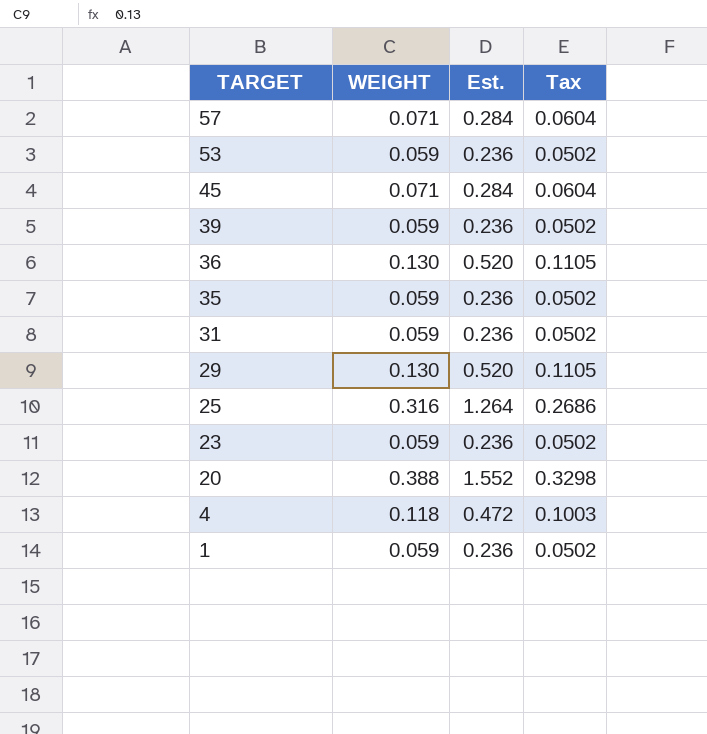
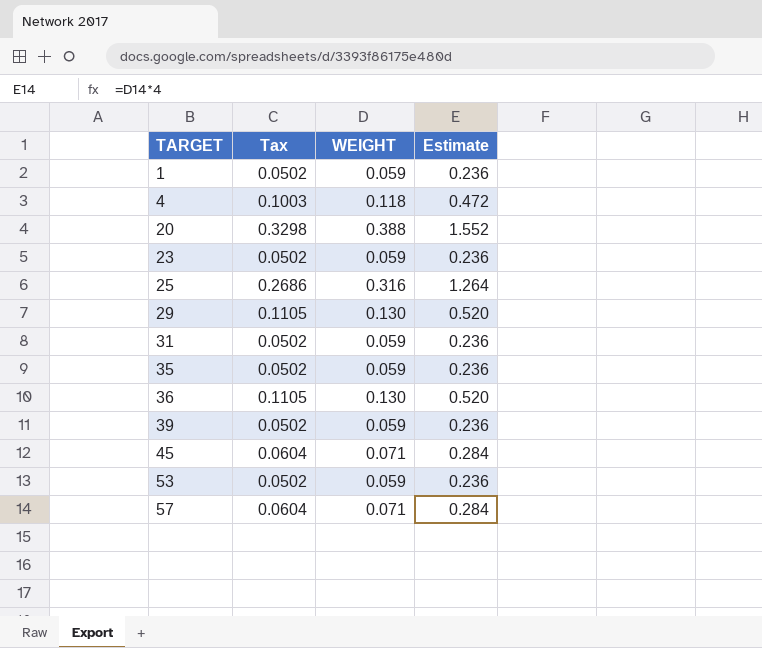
row order: TARGET descending -> TARGET ascending
column Tax | position: 4 -> 2
column name: Est. -> Estimate

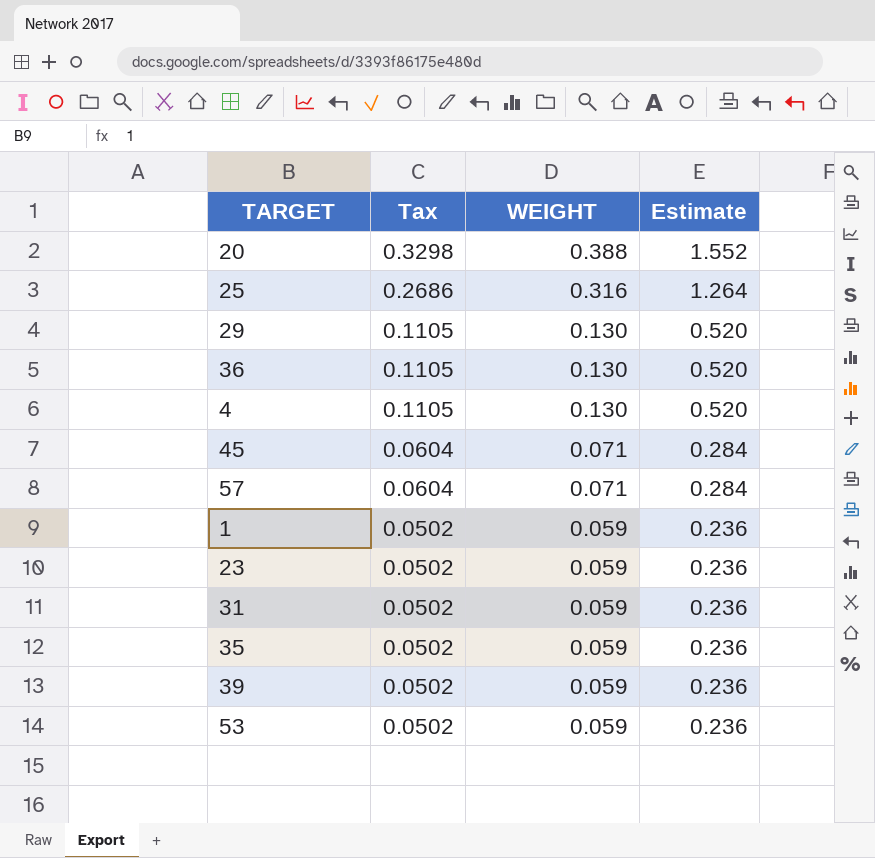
row order: TARGET ascending -> Tax descending
4 | Tax: 0.1003 -> 0.1105
4 | WEIGHT: 0.118 -> 0.130
4 | Estimate: 0.472 -> 0.520

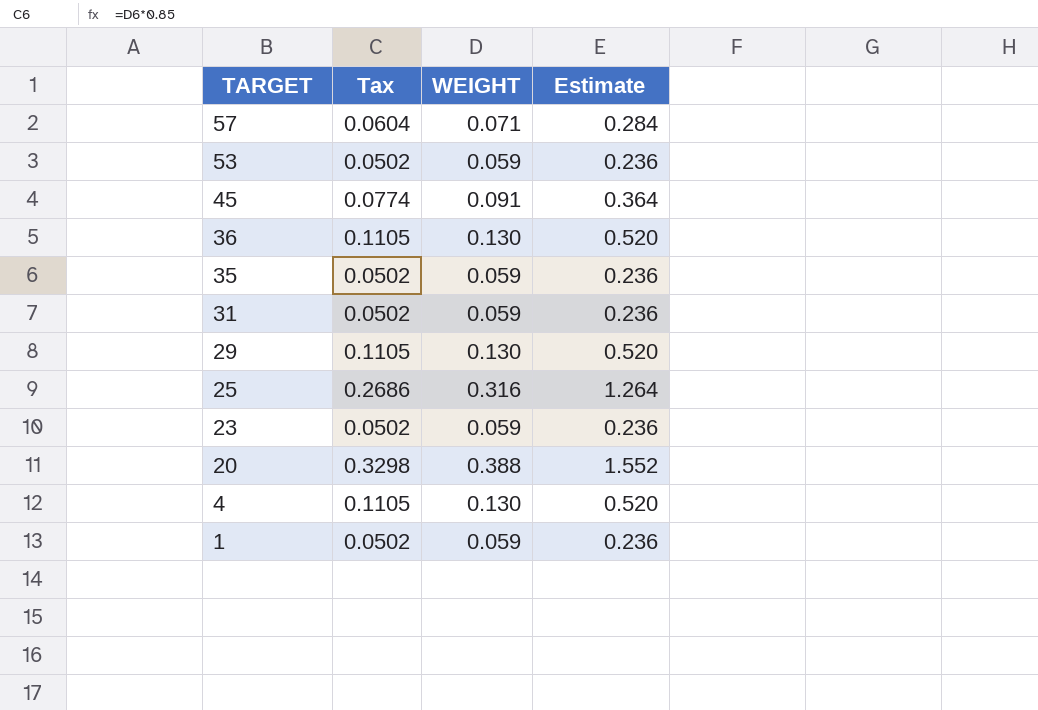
row order: Tax descending -> TARGET descending
row 39: 0.0502 | 0.059 | 0.236 -> none
45 | Tax: 0.0604 -> 0.0774
45 | WEIGHT: 0.071 -> 0.091
45 | Estimate: 0.284 -> 0.364

